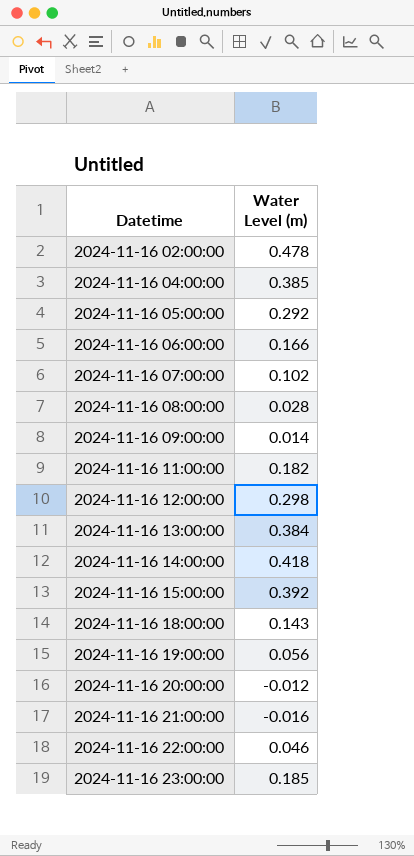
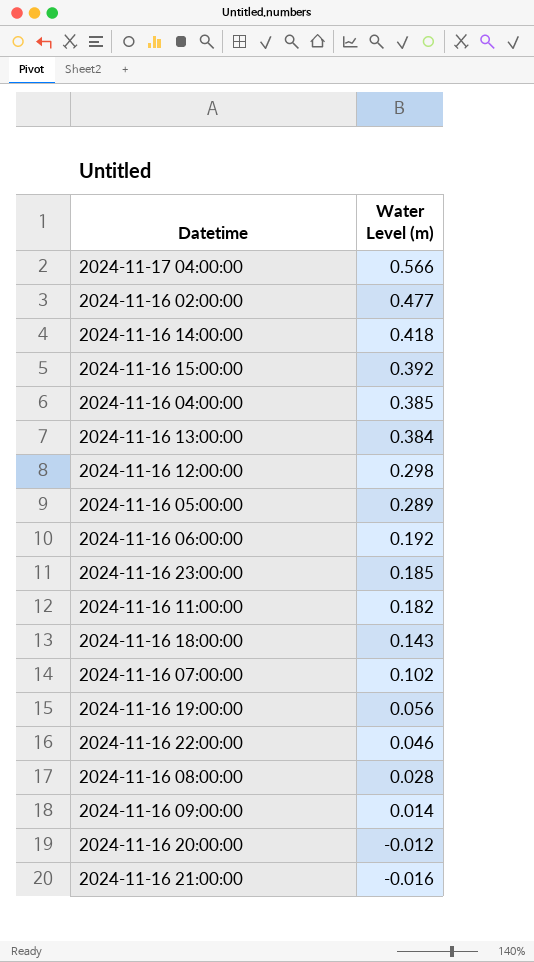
row order: Datetime ascending -> Water Level (m) descending
row 2024-11-17 04:00:00: none -> 0.566
2024-11-16 02:00:00 | Water Level (m): 0.478 -> 0.477
2024-11-16 05:00:00 | Water Level (m): 0.292 -> 0.289
2024-11-16 06:00:00 | Water Level (m): 0.166 -> 0.192

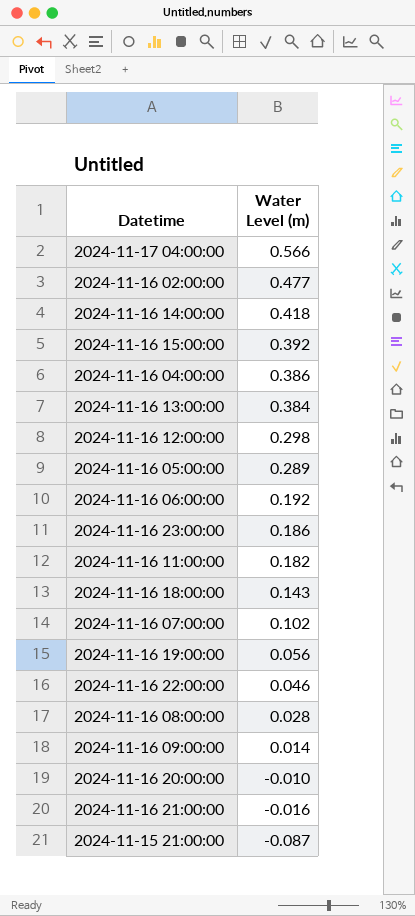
2024-11-16 04:00:00 | Water Level (m): 0.385 -> 0.386
2024-11-16 23:00:00 | Water Level (m): 0.185 -> 0.186
2024-11-16 20:00:00 | Water Level (m): -0.012 -> -0.010
row 2024-11-15 21:00:00: none -> -0.087

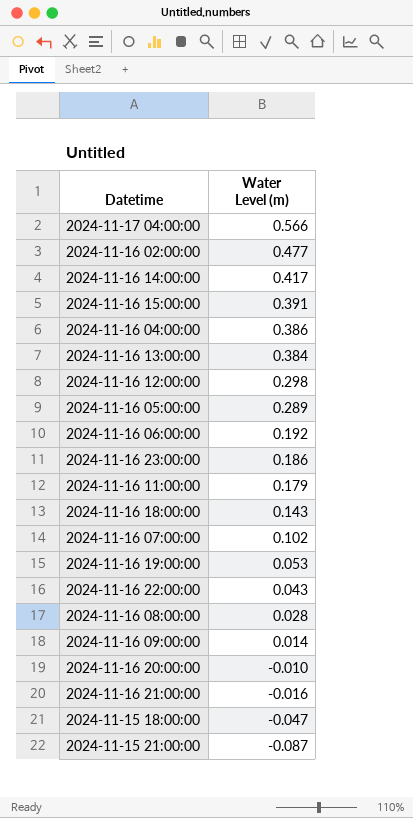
2024-11-16 14:00:00 | Water Level (m): 0.418 -> 0.417
2024-11-16 15:00:00 | Water Level (m): 0.392 -> 0.391
2024-11-16 11:00:00 | Water Level (m): 0.182 -> 0.179
2024-11-16 19:00:00 | Water Level (m): 0.056 -> 0.053
2024-11-16 22:00:00 | Water Level (m): 0.046 -> 0.043
row 2024-11-15 18:00:00: none -> -0.047

